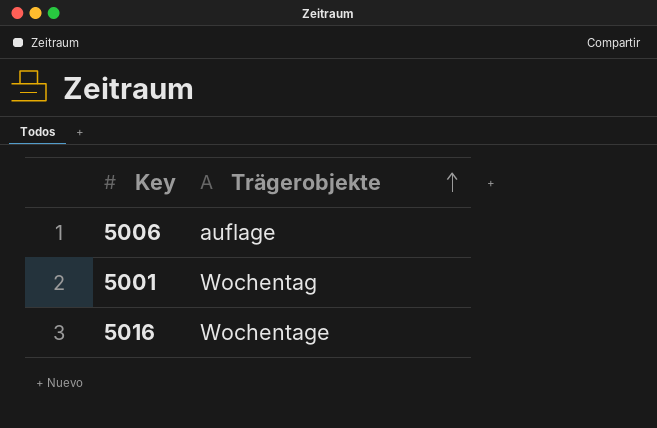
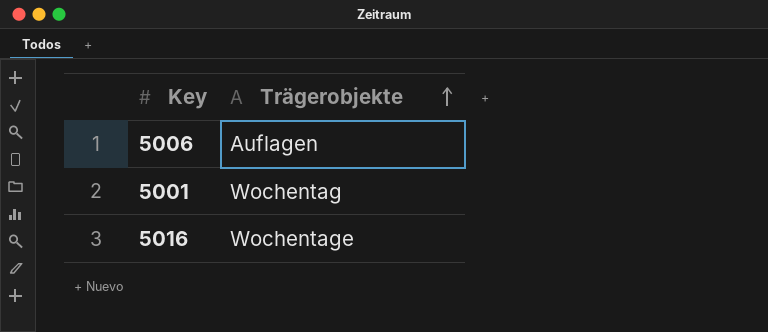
5006 | Trägerobjekte: auflage -> Auflagen

